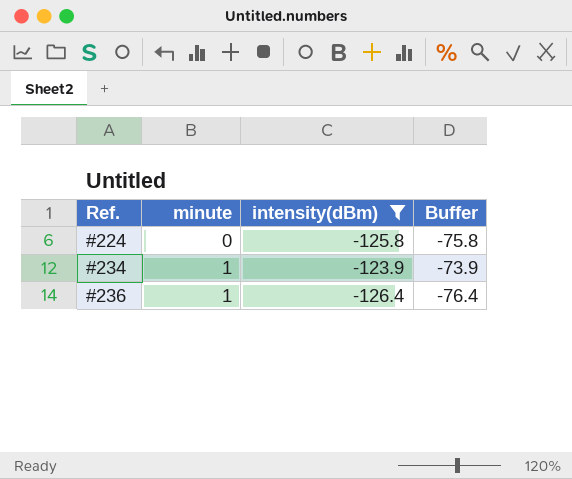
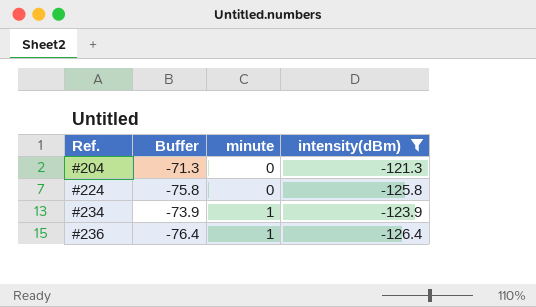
column Buffer | position: 4 -> 2
row #204: none -> -71.3 | 0 | -121.3

